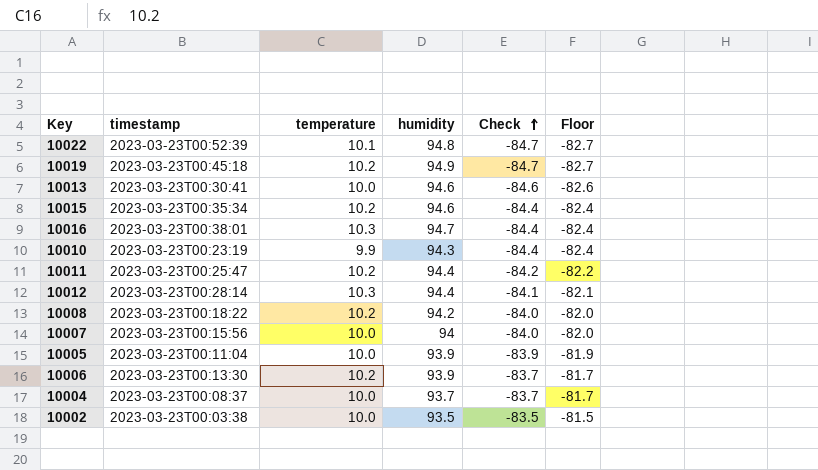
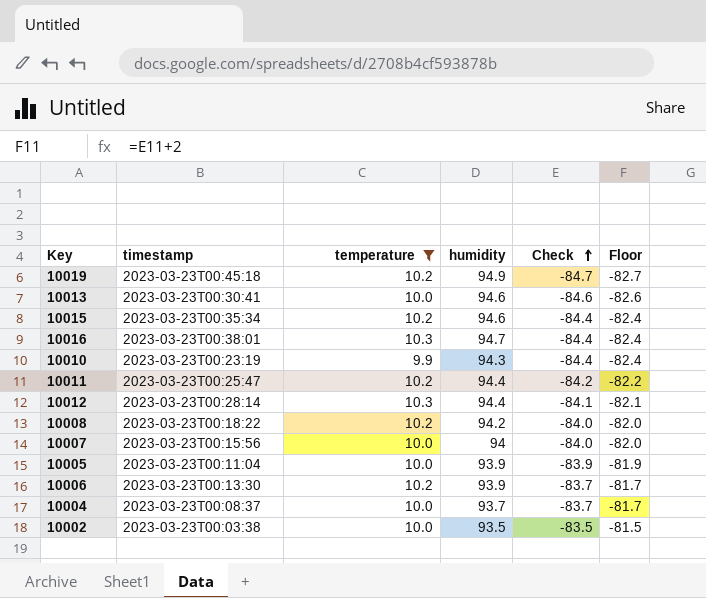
filter: none -> temperature != 10.1

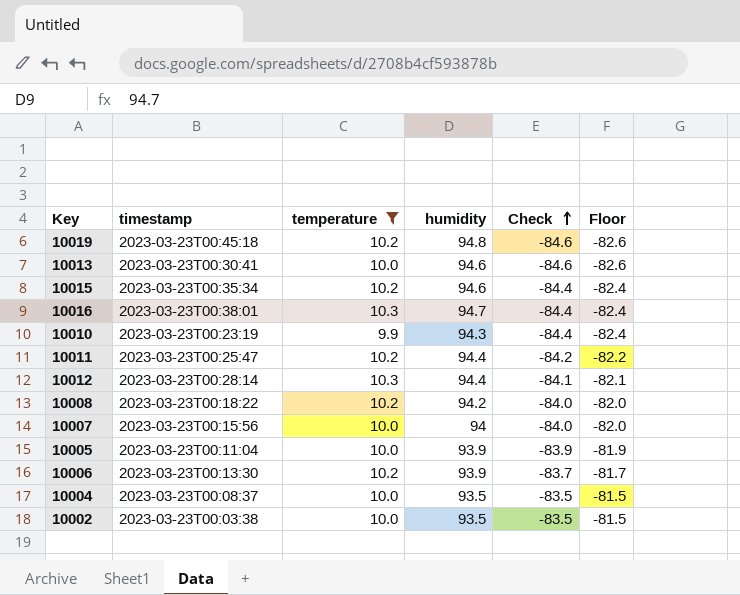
10019 | humidity: 94.9 -> 94.8
10019 | Check: -84.7 -> -84.6
10019 | Floor: -82.7 -> -82.6
10004 | humidity: 93.7 -> 93.5
10004 | Check: -83.7 -> -83.5
10004 | Floor: -81.7 -> -81.5

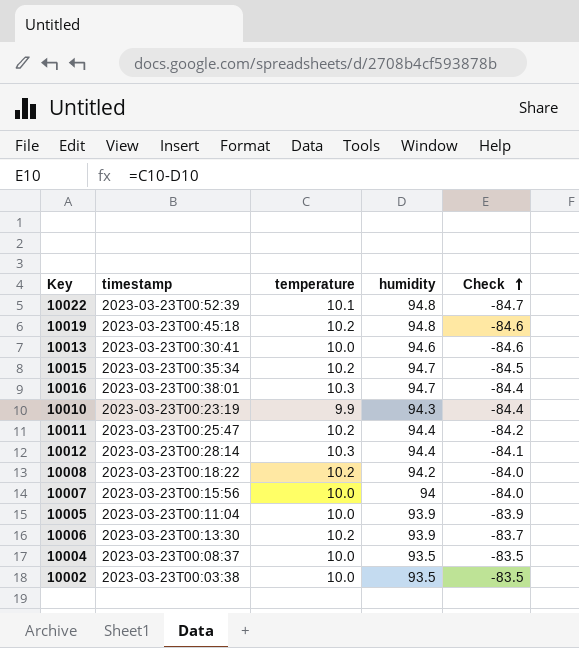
filter: temperature != 10.1 -> none
column Floor | formula: [Check] + 2 -> none
10015 | humidity: 94.6 -> 94.7
10015 | Check: -84.4 -> -84.5

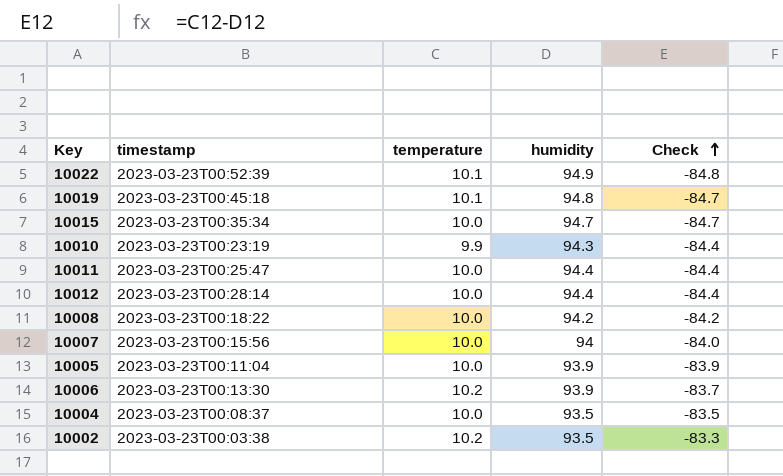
row 10013: 2023-03-23T00:30:41 | 10.0 | 94.6 | -84.6 -> none
row 10016: 2023-03-23T00:38:01 | 10.3 | 94.7 | -84.4 -> none
10022 | humidity: 94.8 -> 94.9
10022 | Check: -84.7 -> -84.8
10019 | temperature: 10.2 -> 10.1
10019 | Check: -84.6 -> -84.7
10015 | temperature: 10.2 -> 10.0
10015 | Check: -84.5 -> -84.7
10011 | temperature: 10.2 -> 10.0
10011 | Check: -84.2 -> -84.4
10012 | temperature: 10.3 -> 10.0
10012 | Check: -84.1 -> -84.4
10008 | temperature: 10.2 -> 10.0
10008 | Check: -84.0 -> -84.2
10002 | temperature: 10.0 -> 10.2
10002 | Check: -83.5 -> -83.3

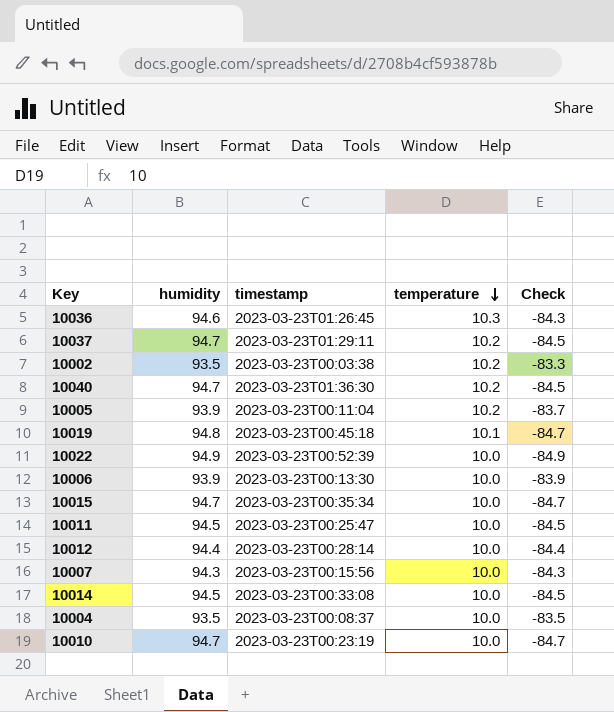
row order: Check ascending -> temperature descending
column humidity | position: 4 -> 2
row 10008: 2023-03-23T00:18:22 | 10.0 | 94.2 | -84.2 -> none
row 10036: none -> 94.6 | 2023-03-23T01:26:45 | 10.3 | -84.3
row 10037: none -> 94.7 | 2023-03-23T01:29:11 | 10.2 | -84.5
row 10040: none -> 94.7 | 2023-03-23T01:36:30 | 10.2 | -84.5
10005 | temperature: 10.0 -> 10.2
10005 | Check: -83.9 -> -83.7
10022 | temperature: 10.1 -> 10.0
10022 | Check: -84.8 -> -84.9
10006 | temperature: 10.2 -> 10.0
10006 | Check: -83.7 -> -83.9
10011 | humidity: 94.4 -> 94.5
10011 | Check: -84.4 -> -84.5
10007 | humidity: 94 -> 94.3
10007 | Check: -84.0 -> -84.3
row 10014: none -> 94.5 | 2023-03-23T00:33:08 | 10.0 | -84.5
10010 | humidity: 94.3 -> 94.7
10010 | temperature: 9.9 -> 10.0
10010 | Check: -84.4 -> -84.7

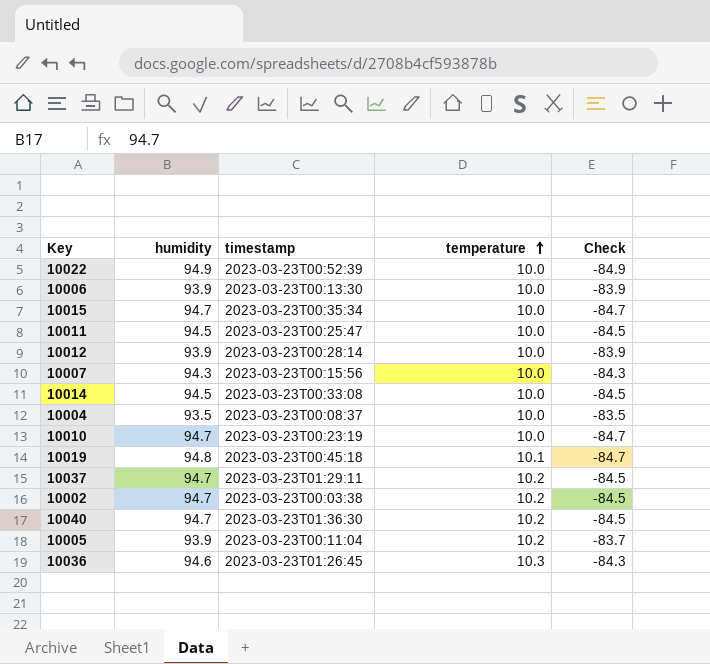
row order: temperature descending -> temperature ascending
10012 | humidity: 94.4 -> 93.9
10012 | Check: -84.4 -> -83.9
10002 | humidity: 93.5 -> 94.7
10002 | Check: -83.3 -> -84.5

